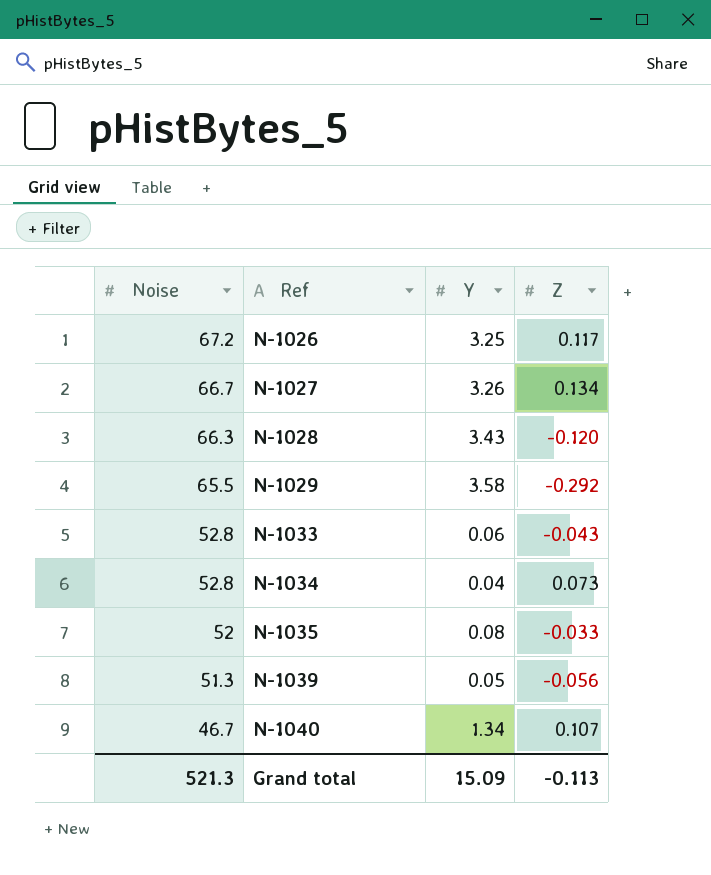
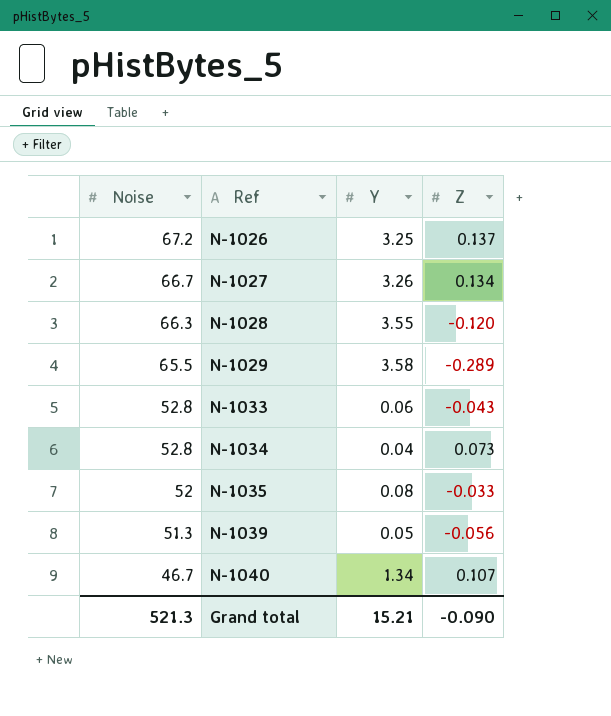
N-1026 | Z: 0.117 -> 0.137
N-1028 | Y: 3.43 -> 3.55
N-1029 | Z: -0.292 -> -0.289
Grand total | Y: 15.09 -> 15.21
Grand total | Z: -0.113 -> -0.090

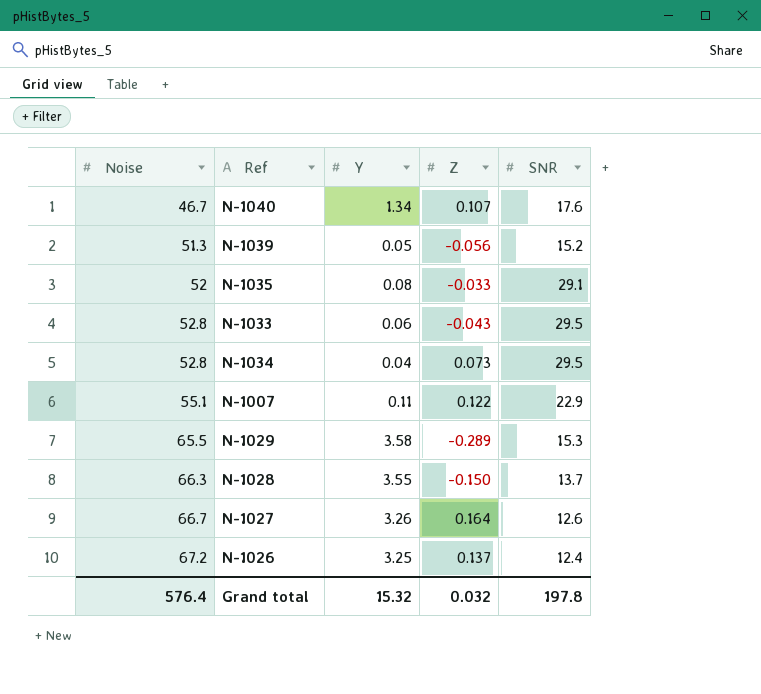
row order: Noise descending -> Noise ascending
column SNR | position: none -> 5
row N-1007: none -> 55.1 | 0.11 | 0.122 | 22.9
N-1028 | Z: -0.120 -> -0.150
N-1027 | Z: 0.134 -> 0.164
Grand total | Noise: 521.3 -> 576.4
Grand total | Y: 15.21 -> 15.32
Grand total | Z: -0.090 -> 0.032

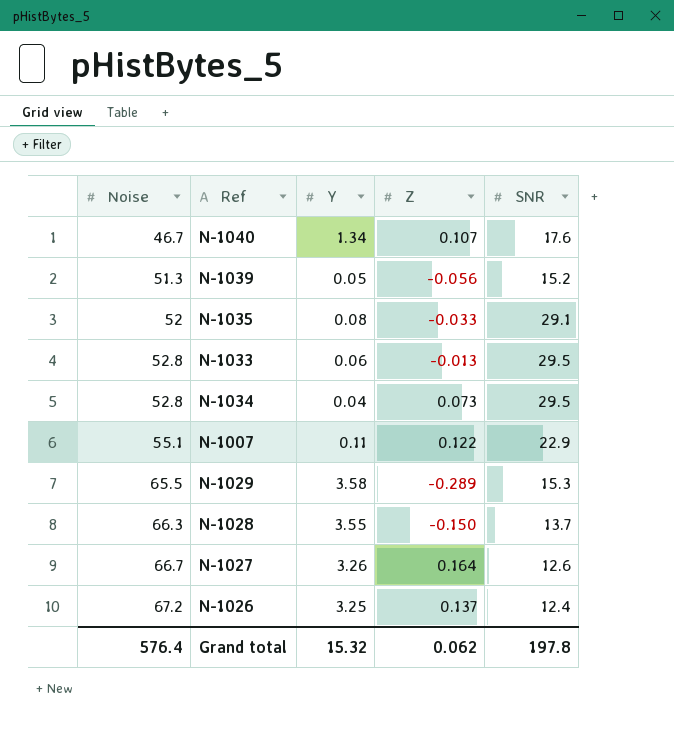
N-1033 | Z: -0.043 -> -0.013
Grand total | Z: 0.032 -> 0.062

